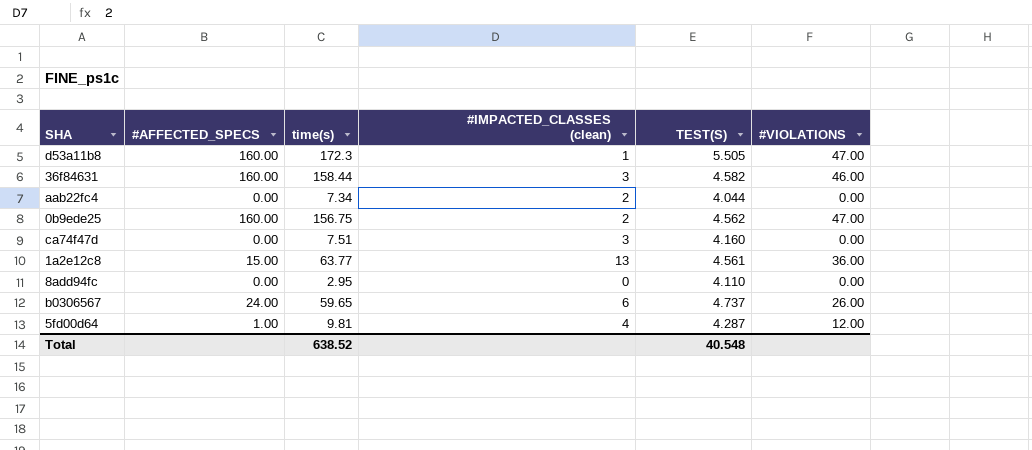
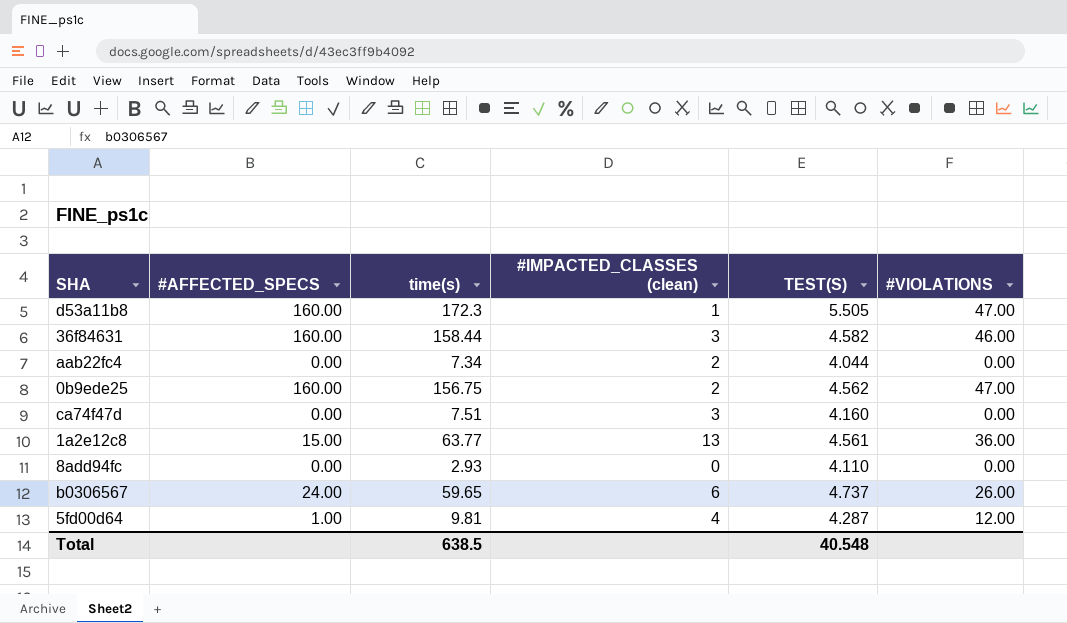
8add94fc | time(s): 2.95 -> 2.93
Total | time(s): 638.52 -> 638.5

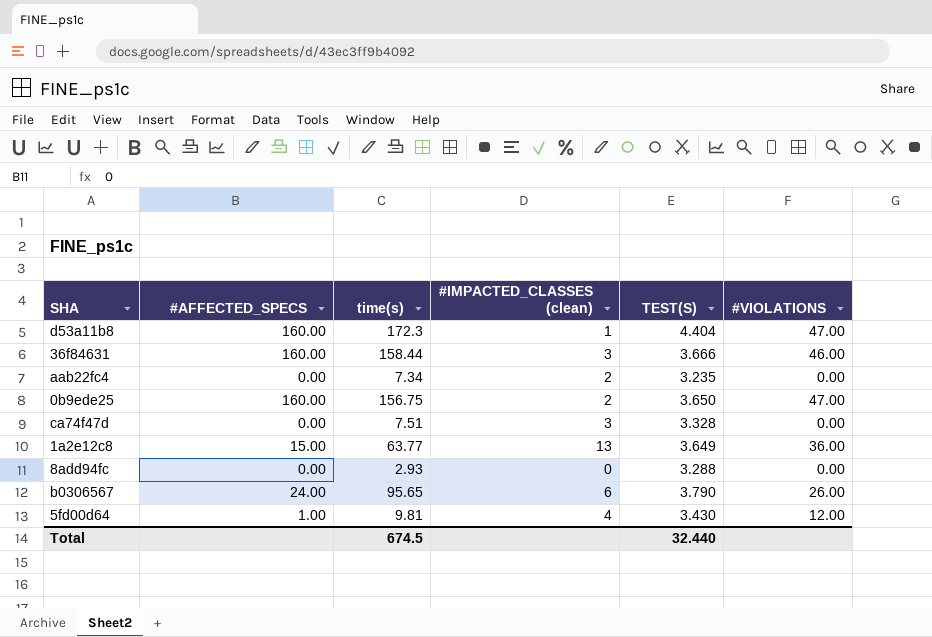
d53a11b8 | TEST(S): 5.505 -> 4.404
36f84631 | TEST(S): 4.582 -> 3.666
aab22fc4 | TEST(S): 4.044 -> 3.235
0b9ede25 | TEST(S): 4.562 -> 3.650
ca74f47d | TEST(S): 4.160 -> 3.328
1a2e12c8 | TEST(S): 4.561 -> 3.649
8add94fc | TEST(S): 4.110 -> 3.288
b0306567 | time(s): 59.65 -> 95.65
b0306567 | TEST(S): 4.737 -> 3.790
5fd00d64 | TEST(S): 4.287 -> 3.430
Total | time(s): 638.5 -> 674.5
Total | TEST(S): 40.548 -> 32.440

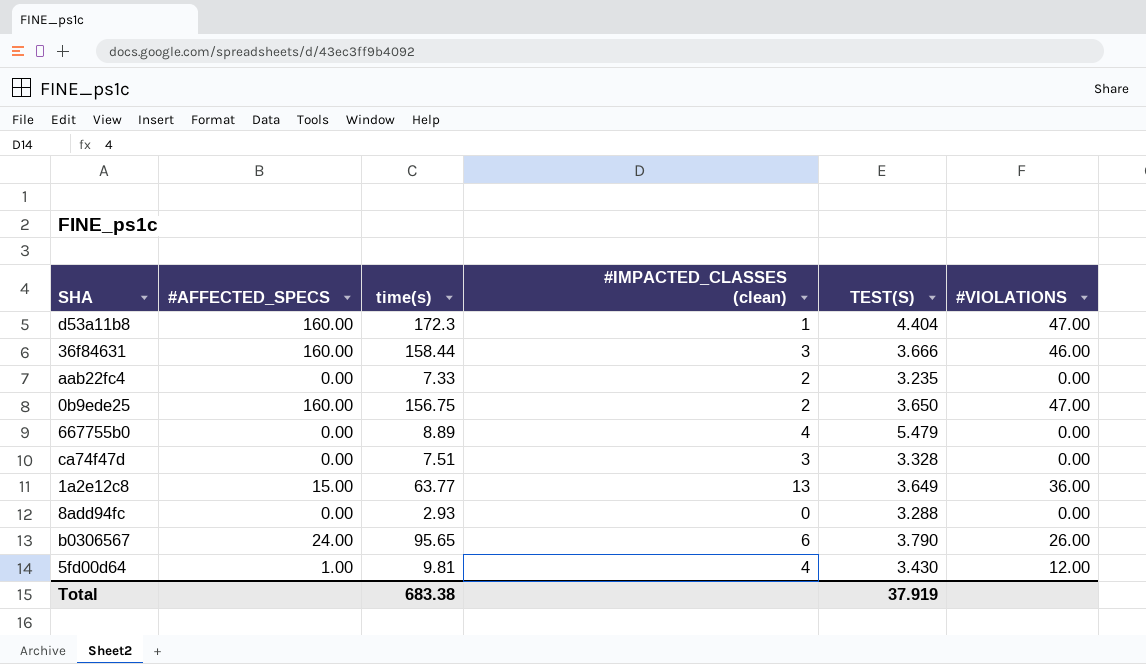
aab22fc4 | time(s): 7.34 -> 7.33
row 667755b0: none -> 0.00 | 8.89 | 4 | 5.479 | 0.00
Total | time(s): 674.5 -> 683.38
Total | TEST(S): 32.440 -> 37.919

